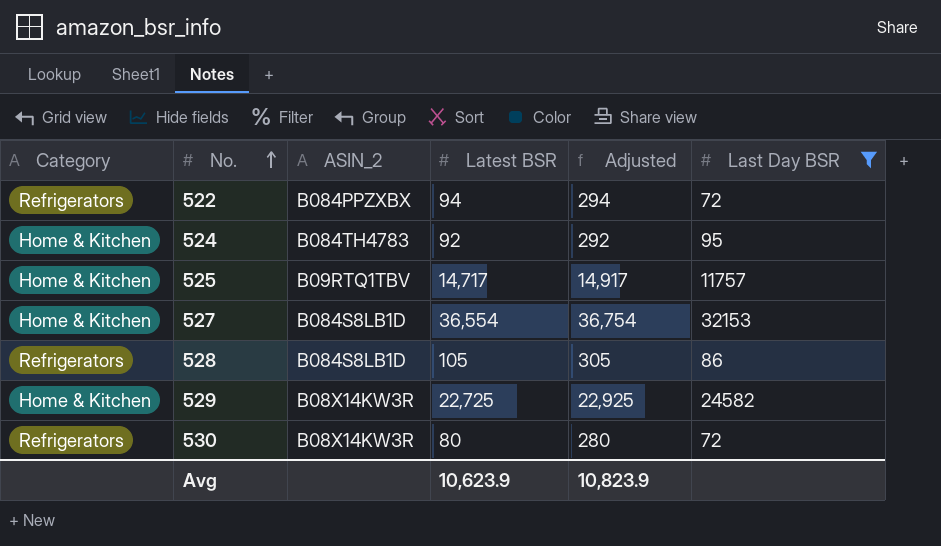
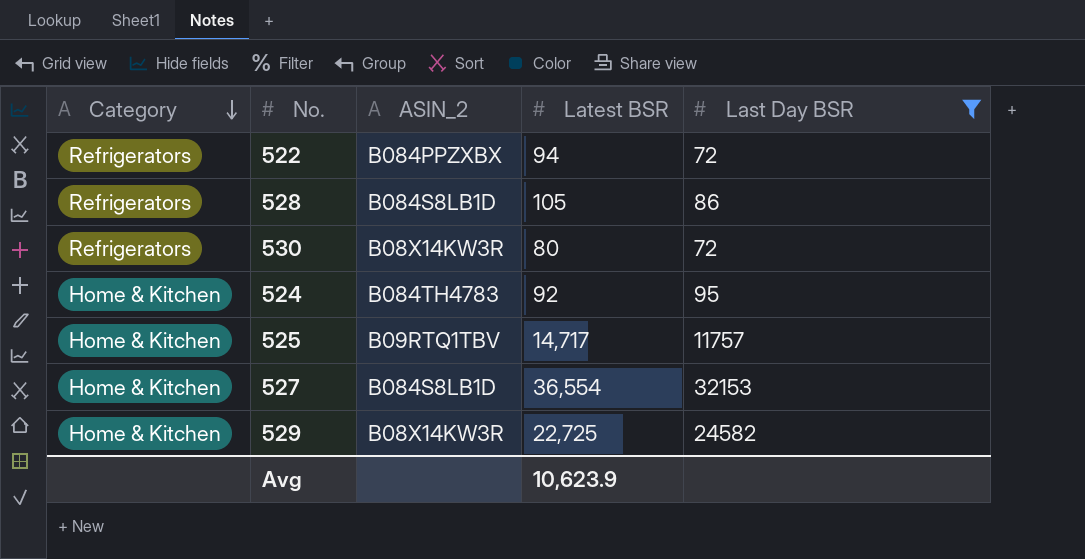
row order: No. ascending -> Category descending
column Adjusted | formula: [Latest BSR] + 200 -> none

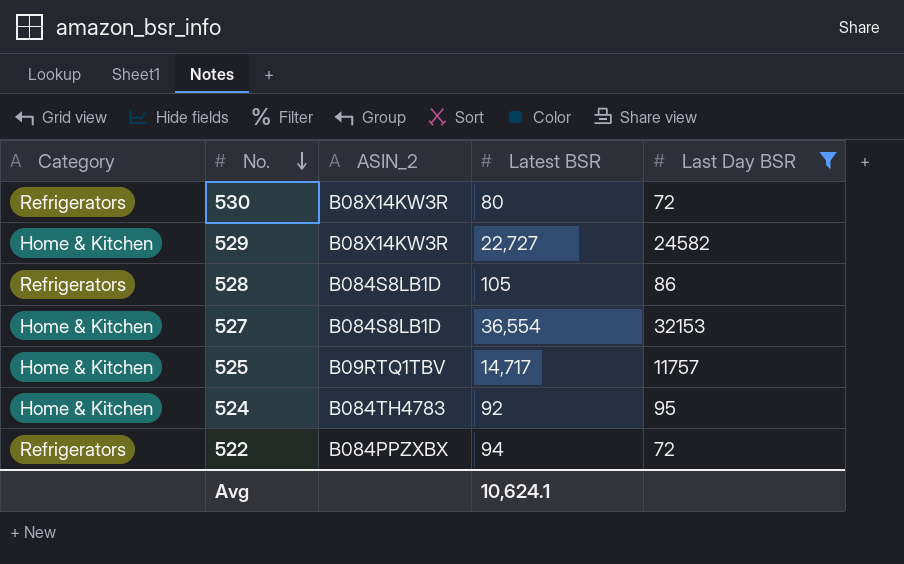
row order: Category descending -> No. descending
529 | Latest BSR: 22,725 -> 22,727
Avg | Latest BSR: 10,623.9 -> 10,624.1

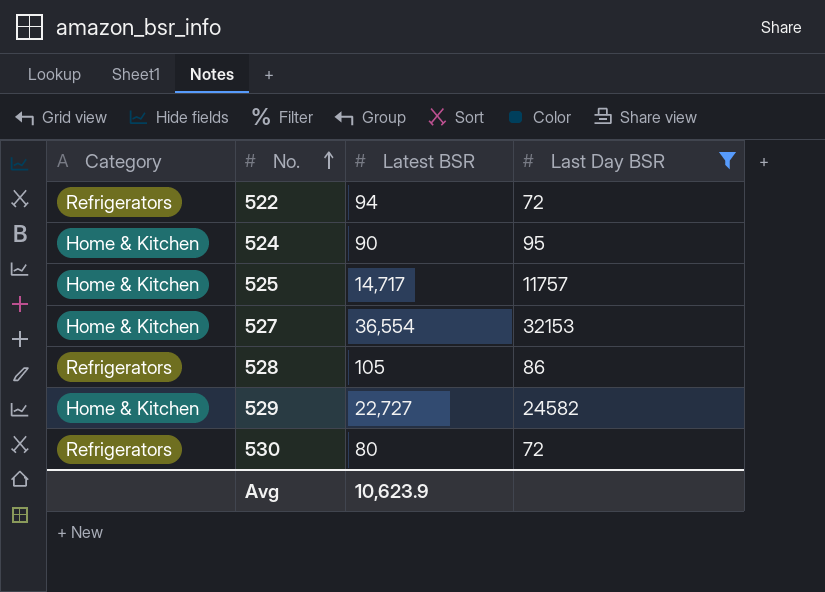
row order: No. descending -> No. ascending
column ASIN_2 | position: 3 -> none
524 | Latest BSR: 92 -> 90
Avg | Latest BSR: 10,624.1 -> 10,623.9

